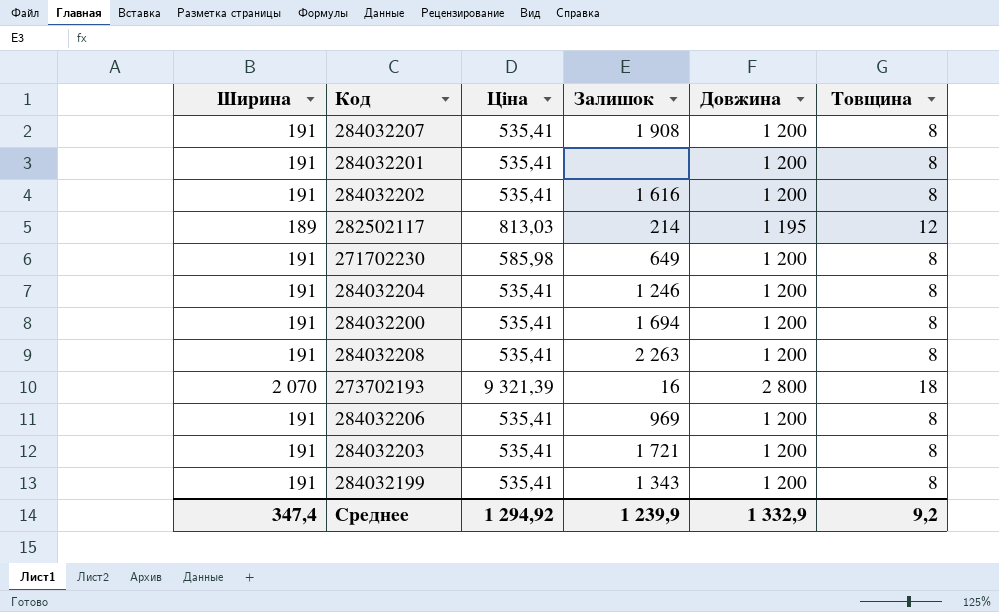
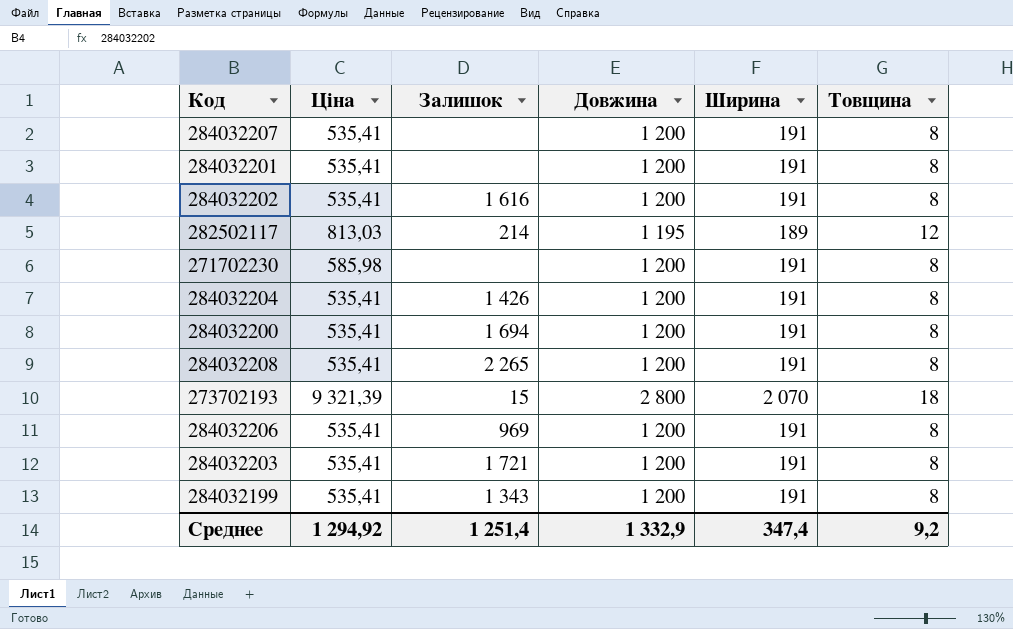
column Ширина | position: 1 -> 5
284032207 | Залишок: 1 908 -> none
271702230 | Залишок: 649 -> none
284032204 | Залишок: 1 246 -> 1 426
284032208 | Залишок: 2 263 -> 2 265
273702193 | Залишок: 16 -> 15
Среднее | Залишок: 1 239,9 -> 1 251,4

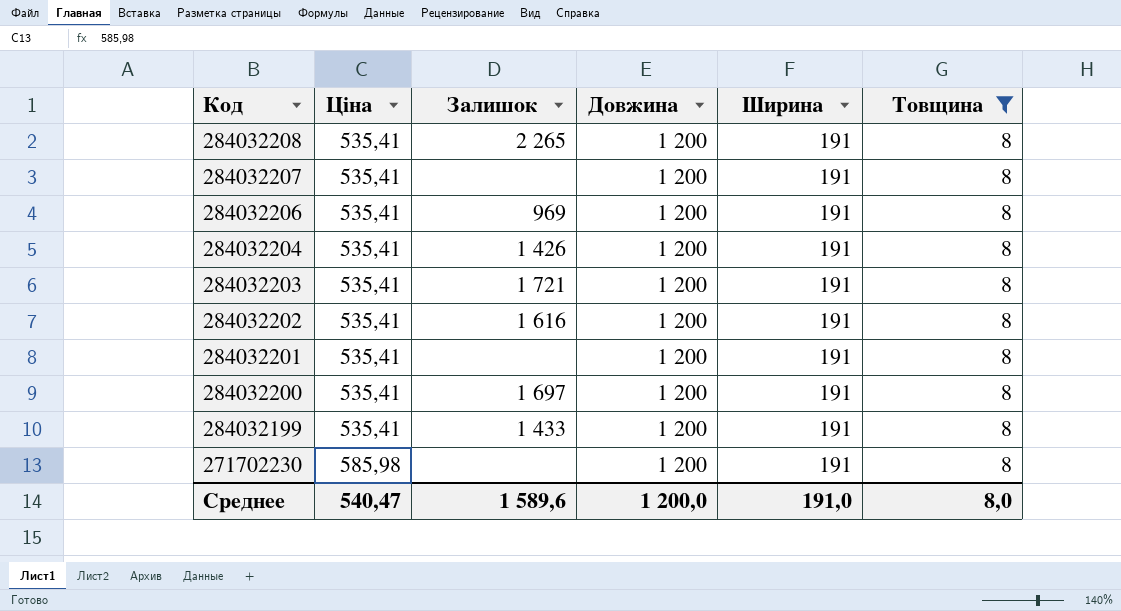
filter: none -> Товщина = 8
row order: none -> Код descending
284032200 | Залишок: 1 694 -> 1 697
284032199 | Залишок: 1 343 -> 1 433
Среднее | Ціна: 1 294,92 -> 540,47
Среднее | Залишок: 1 251,4 -> 1 589,6
Среднее | Довжина: 1 332,9 -> 1 200,0
Среднее | Ширина: 347,4 -> 191,0
Среднее | Товщина: 9,2 -> 8,0

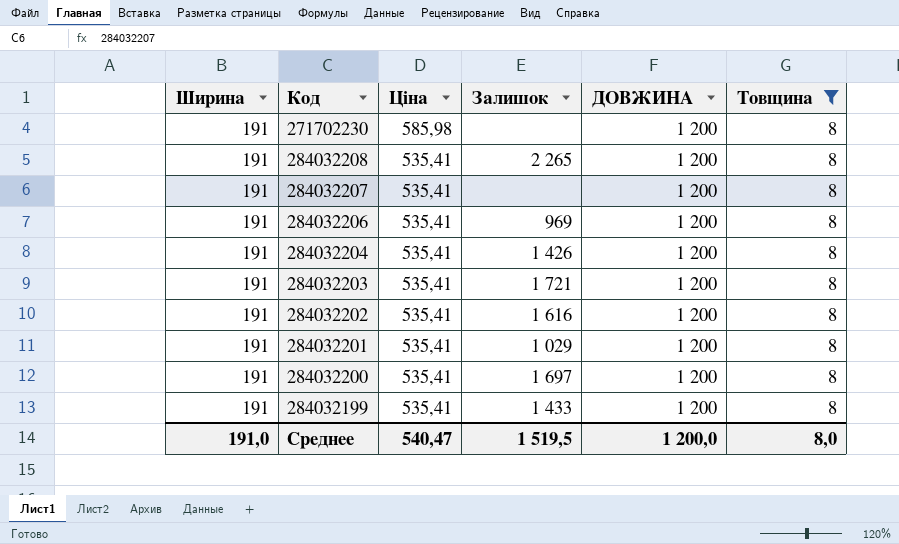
row order: Код descending -> Ціна descending
column Ширина | position: 5 -> 1
column name: Довжина -> ДОВЖИНА
284032201 | Залишок: none -> 1 029
Среднее | Залишок: 1 589,6 -> 1 519,5

